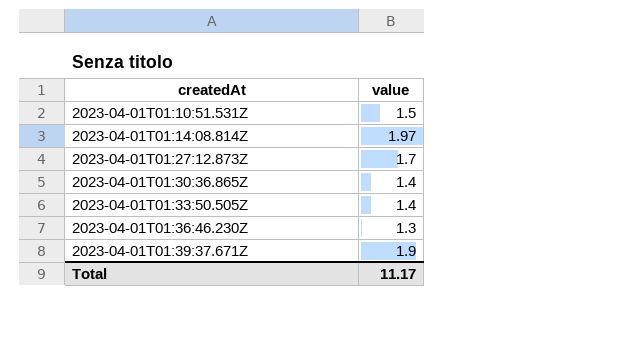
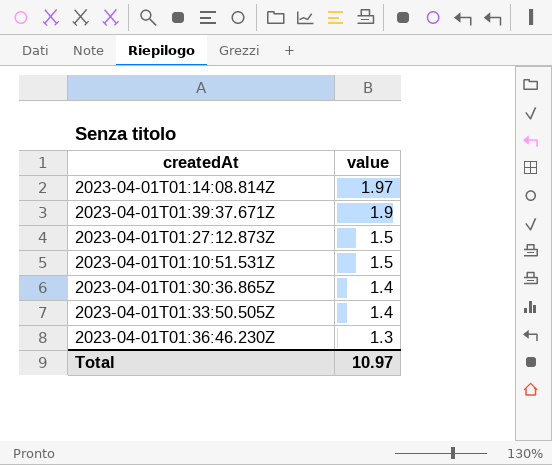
row order: createdAt ascending -> value descending
2023-04-01T01:27:12.873Z | value: 1.7 -> 1.5
Total | value: 11.17 -> 10.97

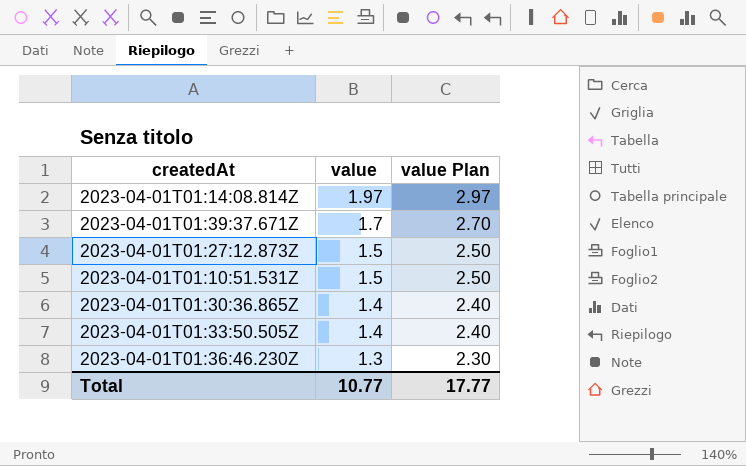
column value Plan | formula: none -> [value] + 1
2023-04-01T01:39:37.671Z | value: 1.9 -> 1.7
Total | value: 10.97 -> 10.77

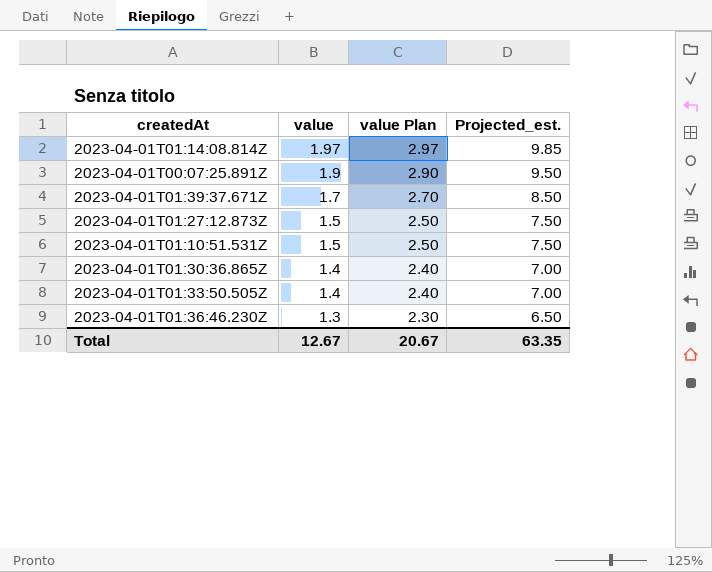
column Projected_est. | formula: none -> [value] * 5
row 2023-04-01T00:07:25.891Z: none -> 1.9 | 2.90 | 9.50
Total | value: 10.77 -> 12.67
Total | value Plan: 17.77 -> 20.67

